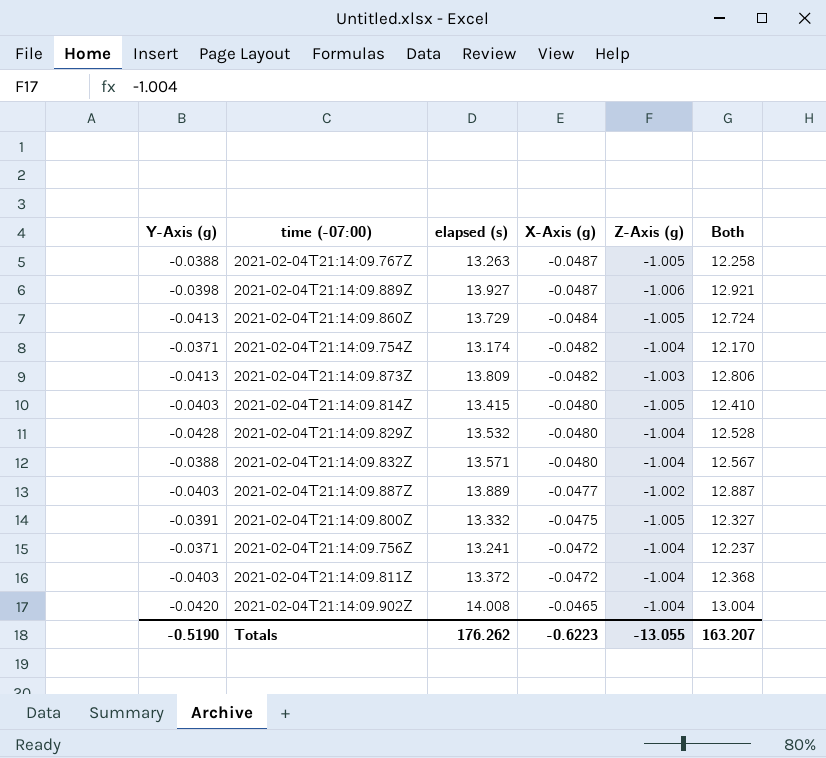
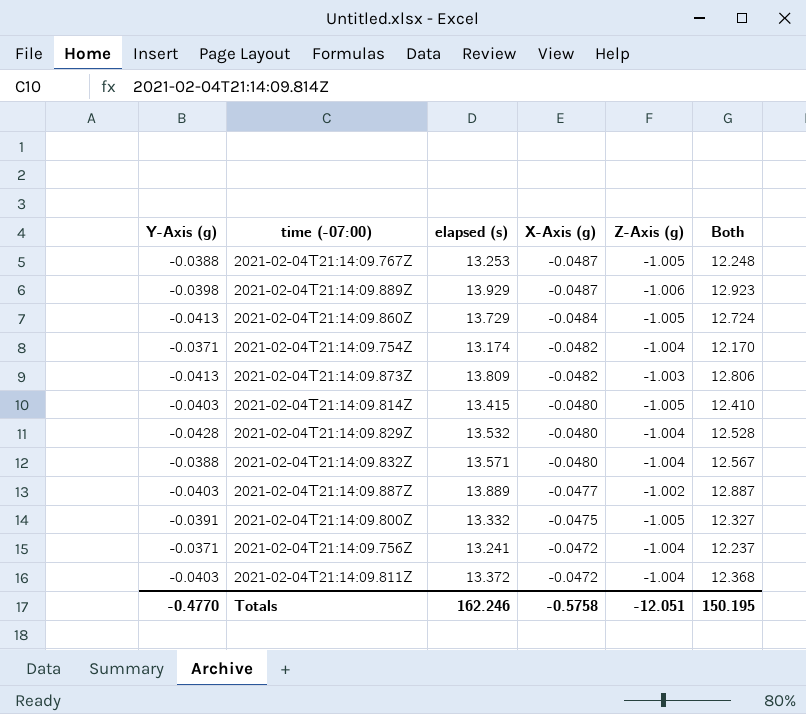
row 2021-02-04T21:14:09.902Z: -0.0420 | 14.008 | -0.0465 | -1.004 | 13.004 -> none
2021-02-04T21:14:09.767Z | elapsed (s): 13.263 -> 13.253
2021-02-04T21:14:09.767Z | Both: 12.258 -> 12.248
2021-02-04T21:14:09.889Z | elapsed (s): 13.927 -> 13.929
2021-02-04T21:14:09.889Z | Both: 12.921 -> 12.923
Totals | Y-Axis (g): -0.5190 -> -0.4770
Totals | elapsed (s): 176.262 -> 162.246
Totals | X-Axis (g): -0.6223 -> -0.5758
Totals | Z-Axis (g): -13.055 -> -12.051
Totals | Both: 163.207 -> 150.195

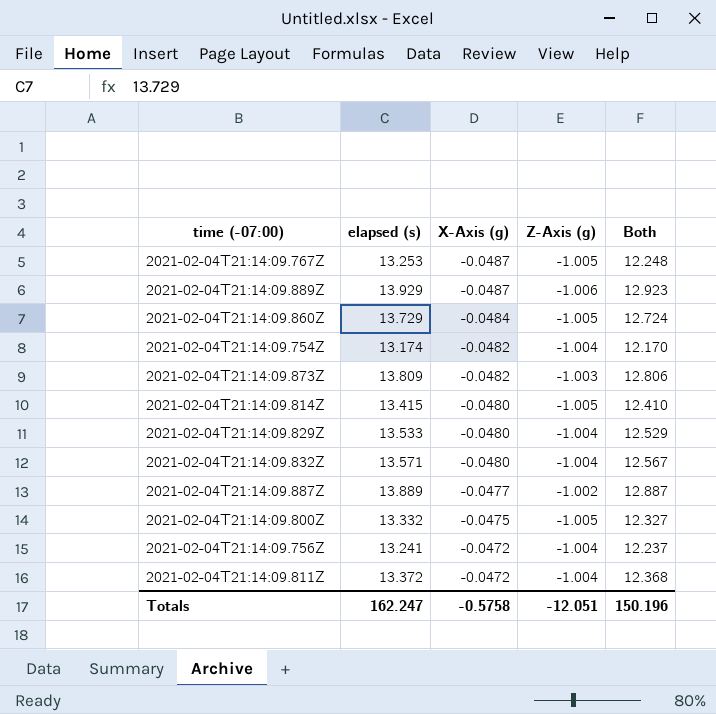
column Y-Axis (g) | position: 1 -> none
2021-02-04T21:14:09.829Z | elapsed (s): 13.532 -> 13.533
2021-02-04T21:14:09.829Z | Both: 12.528 -> 12.529
Totals | elapsed (s): 162.246 -> 162.247
Totals | Both: 150.195 -> 150.196

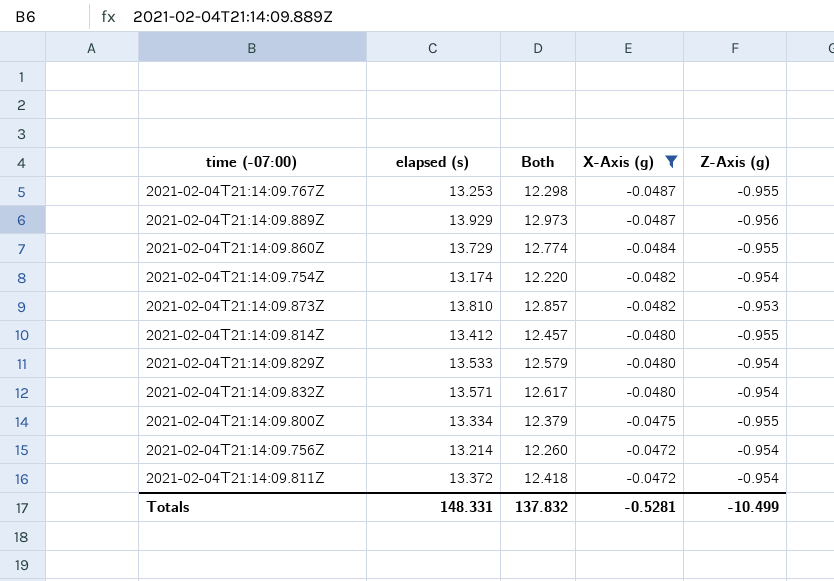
filter: none -> X-Axis (g) != -0.0477
column Both | position: 5 -> 3
2021-02-04T21:14:09.767Z | Both: 12.248 -> 12.298
2021-02-04T21:14:09.767Z | Z-Axis (g): -1.005 -> -0.955
2021-02-04T21:14:09.889Z | Both: 12.923 -> 12.973
2021-02-04T21:14:09.889Z | Z-Axis (g): -1.006 -> -0.956
2021-02-04T21:14:09.860Z | Both: 12.724 -> 12.774
2021-02-04T21:14:09.860Z | Z-Axis (g): -1.005 -> -0.955
2021-02-04T21:14:09.754Z | Both: 12.170 -> 12.220
2021-02-04T21:14:09.754Z | Z-Axis (g): -1.004 -> -0.954
2021-02-04T21:14:09.873Z | elapsed (s): 13.809 -> 13.810
2021-02-04T21:14:09.873Z | Both: 12.806 -> 12.857
2021-02-04T21:14:09.873Z | Z-Axis (g): -1.003 -> -0.953
2021-02-04T21:14:09.814Z | elapsed (s): 13.415 -> 13.412
2021-02-04T21:14:09.814Z | Both: 12.410 -> 12.457
2021-02-04T21:14:09.814Z | Z-Axis (g): -1.005 -> -0.955
2021-02-04T21:14:09.829Z | Both: 12.529 -> 12.579
2021-02-04T21:14:09.829Z | Z-Axis (g): -1.004 -> -0.954
2021-02-04T21:14:09.832Z | Both: 12.567 -> 12.617
2021-02-04T21:14:09.832Z | Z-Axis (g): -1.004 -> -0.954
2021-02-04T21:14:09.800Z | elapsed (s): 13.332 -> 13.334
2021-02-04T21:14:09.800Z | Both: 12.327 -> 12.379
2021-02-04T21:14:09.800Z | Z-Axis (g): -1.005 -> -0.955
2021-02-04T21:14:09.756Z | elapsed (s): 13.241 -> 13.214
2021-02-04T21:14:09.756Z | Both: 12.237 -> 12.260
2021-02-04T21:14:09.756Z | Z-Axis (g): -1.004 -> -0.954
2021-02-04T21:14:09.811Z | Both: 12.368 -> 12.418
2021-02-04T21:14:09.811Z | Z-Axis (g): -1.004 -> -0.954
Totals | elapsed (s): 162.247 -> 148.331
Totals | Both: 150.196 -> 137.832
Totals | X-Axis (g): -0.5758 -> -0.5281
Totals | Z-Axis (g): -12.051 -> -10.499

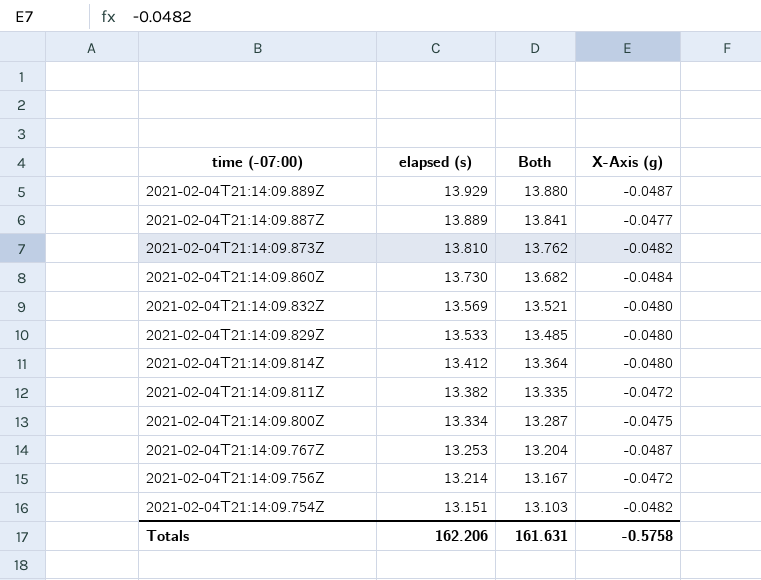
filter: X-Axis (g) != -0.0477 -> none
row order: X-Axis (g) ascending -> time (-07:00) descending
column Z-Axis (g) | position: 5 -> none
column Both | formula: [elapsed (s)] + [Z-Axis (g)] -> [elapsed (s)] + [X-Axis (g)]
2021-02-04T21:14:09.860Z | elapsed (s): 13.729 -> 13.730
2021-02-04T21:14:09.832Z | elapsed (s): 13.571 -> 13.569
2021-02-04T21:14:09.811Z | elapsed (s): 13.372 -> 13.382
2021-02-04T21:14:09.754Z | elapsed (s): 13.174 -> 13.151
Totals | elapsed (s): 148.331 -> 162.206
Totals | Both: 137.832 -> 161.631
Totals | X-Axis (g): -0.5281 -> -0.5758

